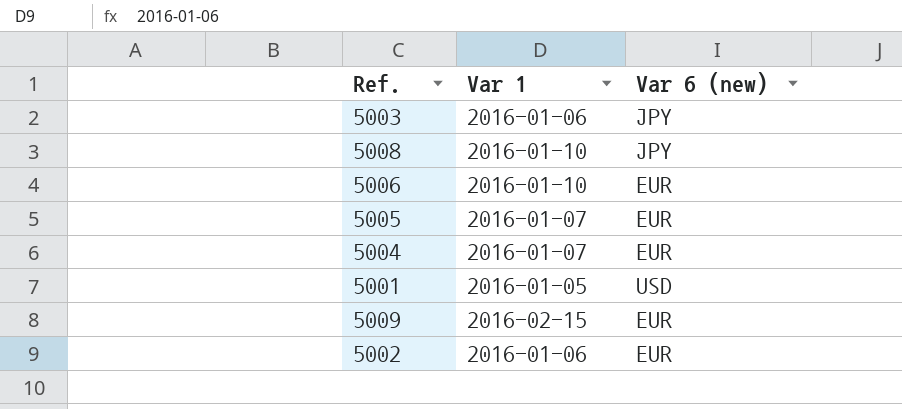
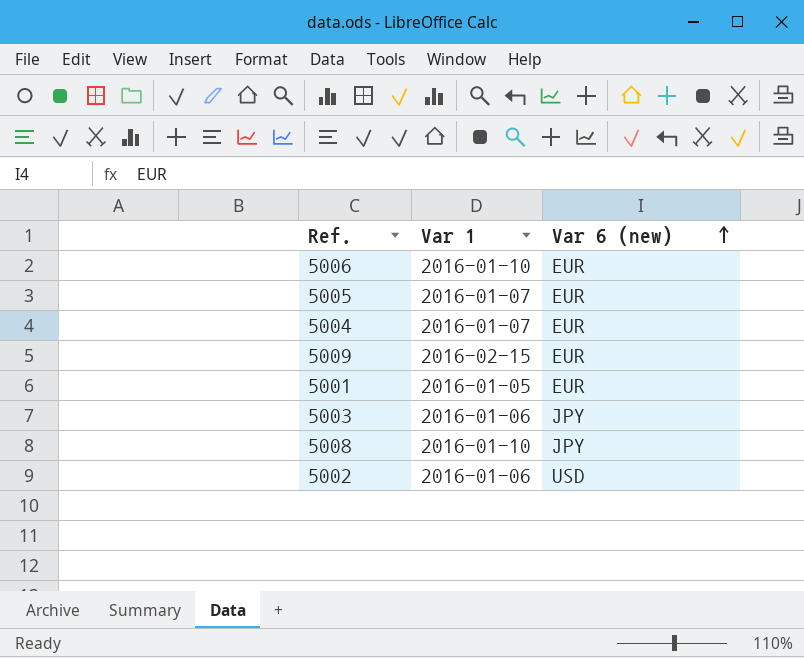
row order: none -> Var 6 (new) ascending
5001 | Var 6 (new): USD -> EUR
5002 | Var 6 (new): EUR -> USD

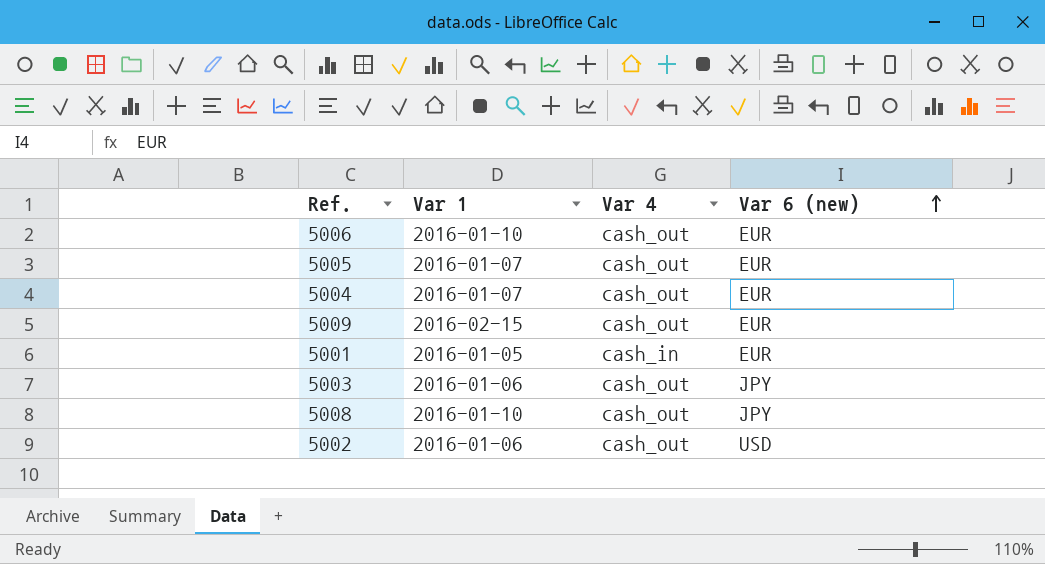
column Var 4 | position: none -> 3

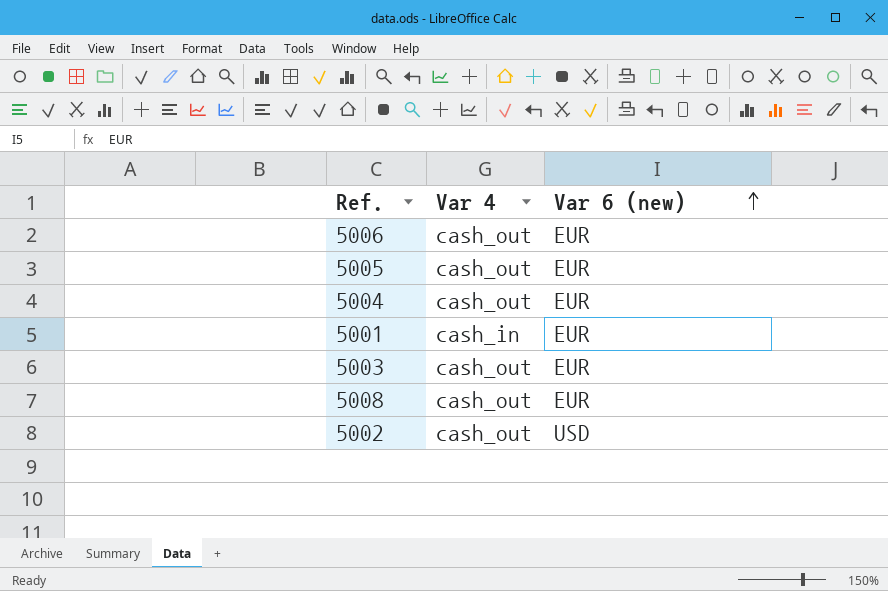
column Var 1 | position: 2 -> none
row 5009: 2016-02-15 | cash_out | EUR -> none
5003 | Var 6 (new): JPY -> EUR
5008 | Var 6 (new): JPY -> EUR

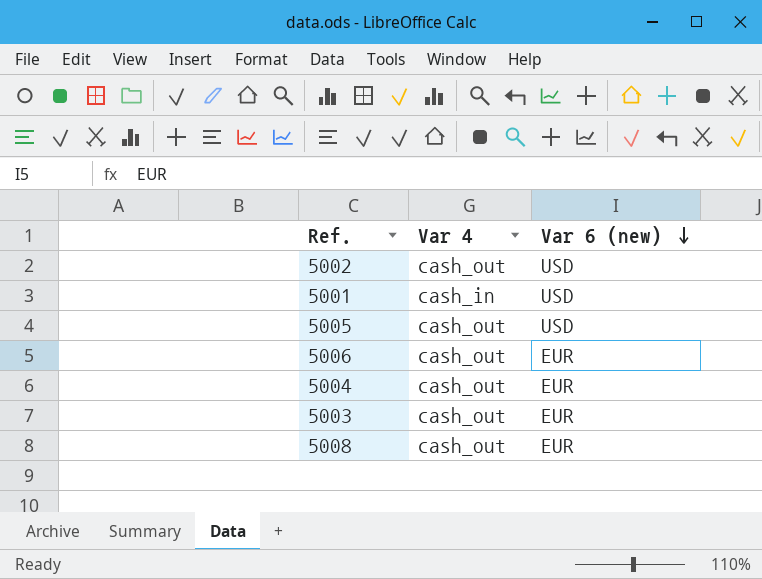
row order: Var 6 (new) ascending -> Var 6 (new) descending
5001 | Var 6 (new): EUR -> USD
5005 | Var 6 (new): EUR -> USD

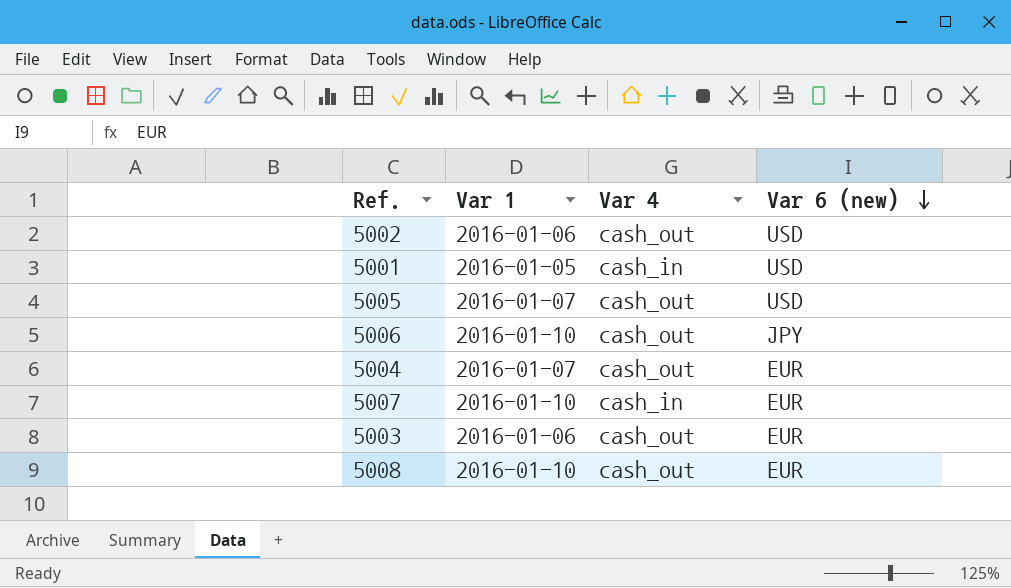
column Var 1 | position: none -> 2
5006 | Var 6 (new): EUR -> JPY
row 5007: none -> 2016-01-10 | cash_in | EUR

